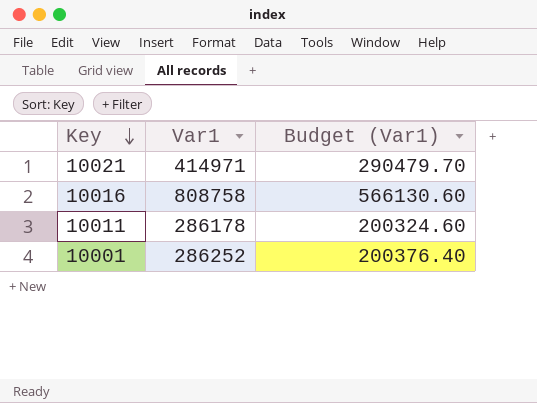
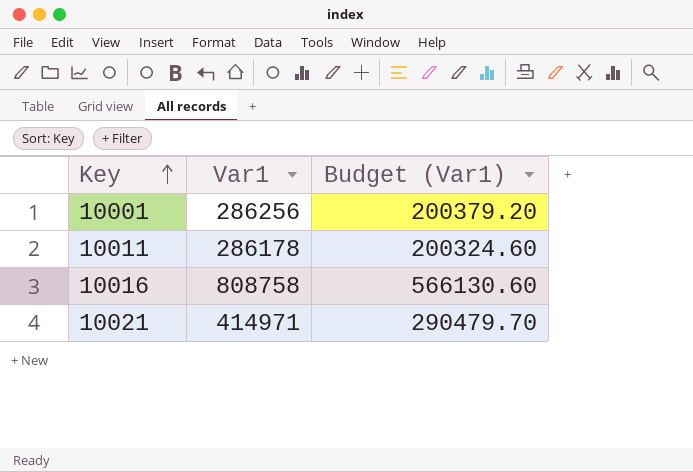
row order: Key descending -> Key ascending
10001 | Var1: 286252 -> 286256
10001 | Budget (Var1): 200376.40 -> 200379.20

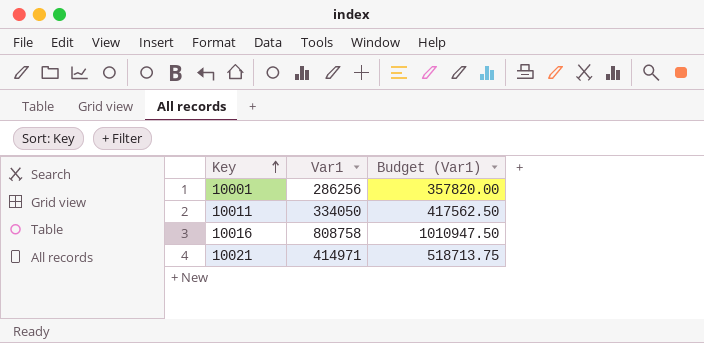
column Budget (Var1) | formula: [Var1] * 0.7 -> [Var1] * 1.25
10011 | Var1: 286178 -> 334050

